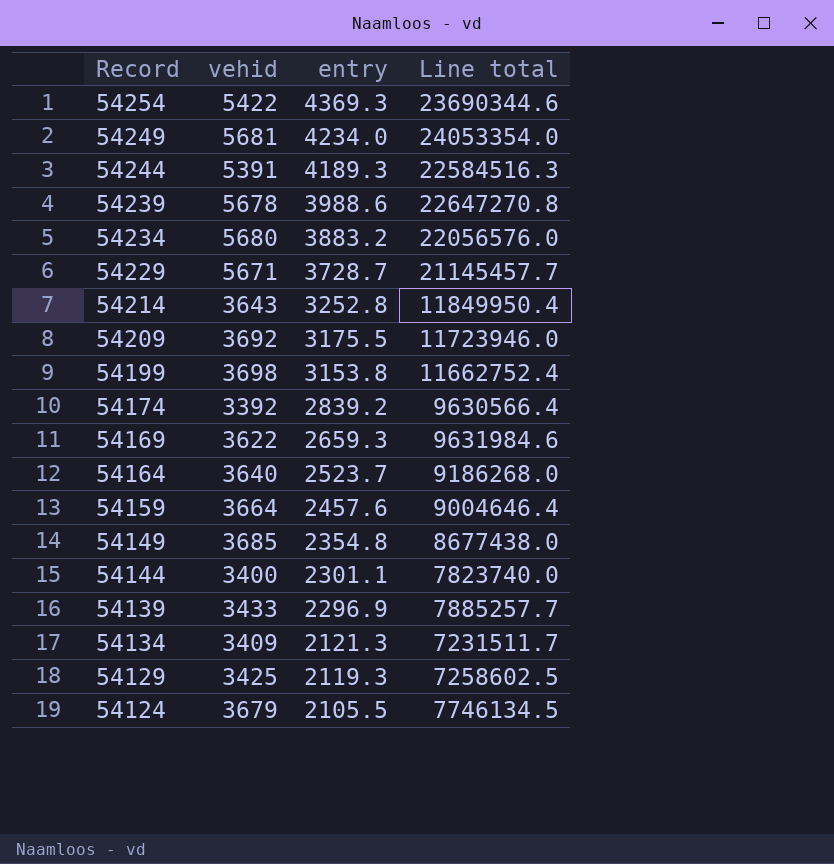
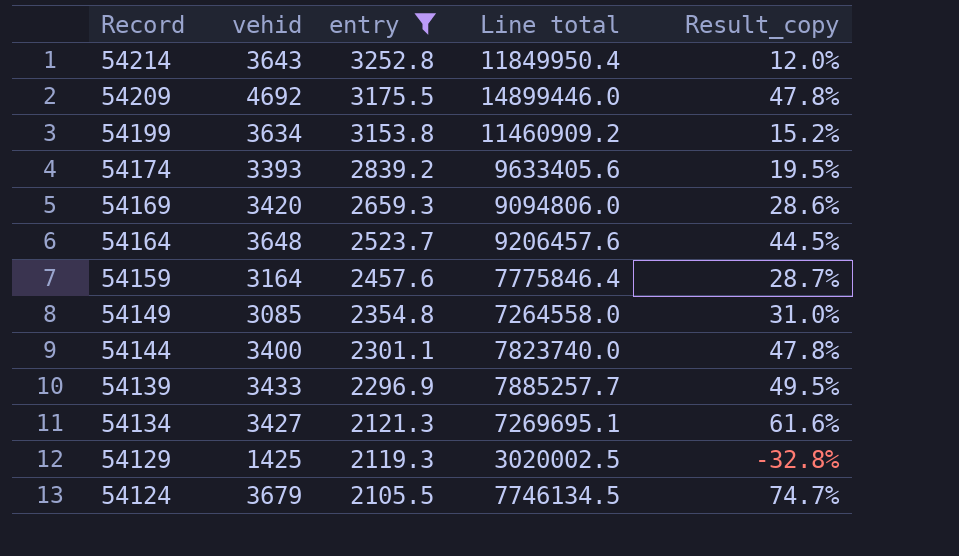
filter: none -> entry <= 3252.8
column Result_copy | formula: none -> ([vehid] - [entry]) / [entry]
54209 | vehid: 3692 -> 4692
54209 | Line total: 11723946.0 -> 14899446.0
54199 | vehid: 3698 -> 3634
54199 | Line total: 11662752.4 -> 11460909.2
54174 | vehid: 3392 -> 3393
54174 | Line total: 9630566.4 -> 9633405.6
54169 | vehid: 3622 -> 3420
54169 | Line total: 9631984.6 -> 9094806.0
54164 | vehid: 3640 -> 3648
54164 | Line total: 9186268.0 -> 9206457.6
54159 | vehid: 3664 -> 3164
54159 | Line total: 9004646.4 -> 7775846.4
54149 | vehid: 3685 -> 3085
54149 | Line total: 8677438.0 -> 7264558.0
54134 | vehid: 3409 -> 3427
54134 | Line total: 7231511.7 -> 7269695.1
54129 | vehid: 3425 -> 1425
54129 | Line total: 7258602.5 -> 3020002.5

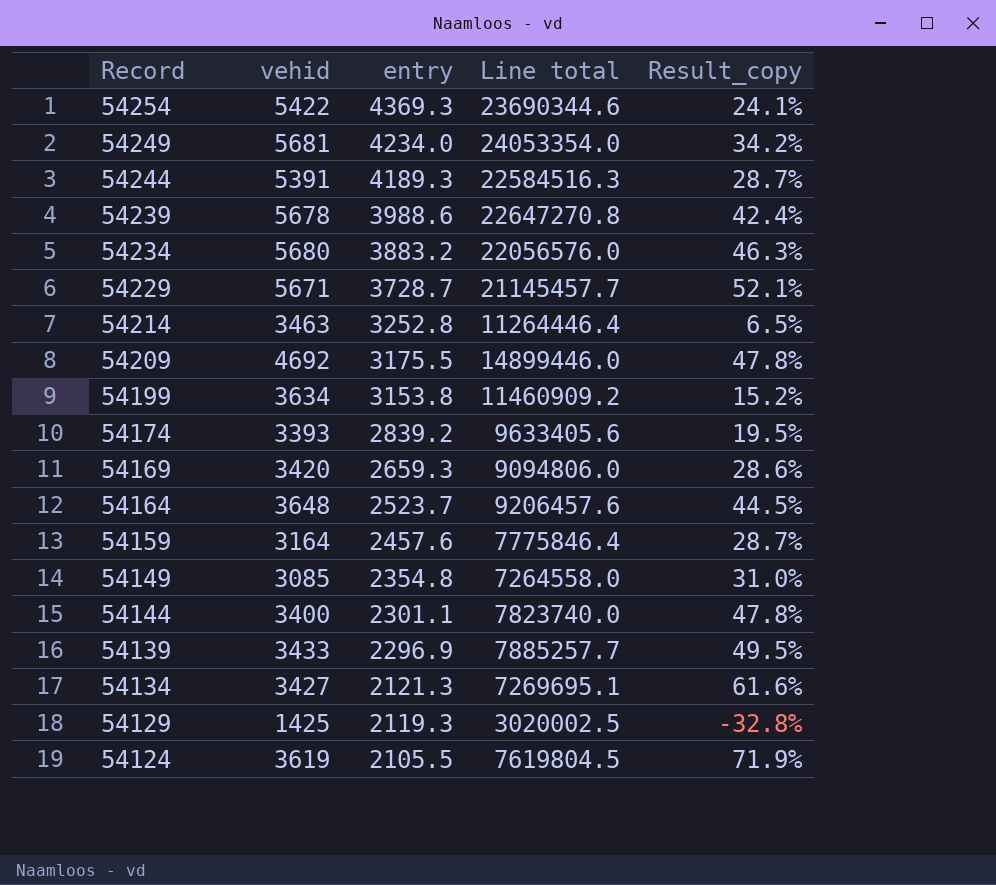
filter: entry <= 3252.8 -> none
54214 | vehid: 3643 -> 3463
54214 | Line total: 11849950.4 -> 11264446.4
54214 | Result_copy: 12.0% -> 6.5%
54124 | vehid: 3679 -> 3619
54124 | Line total: 7746134.5 -> 7619804.5
54124 | Result_copy: 74.7% -> 71.9%

